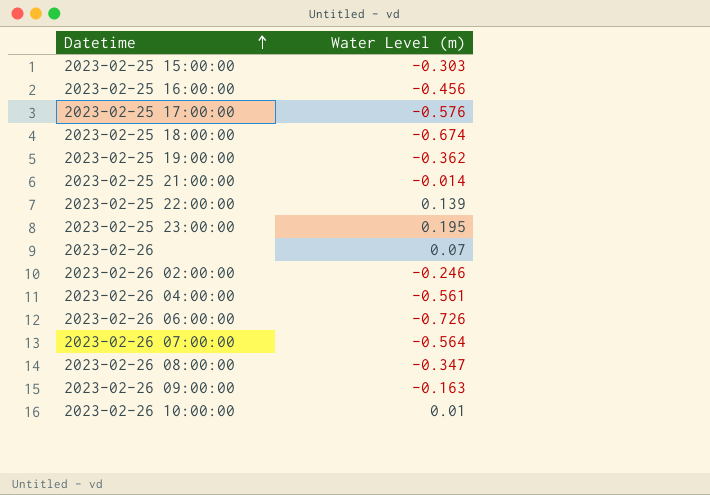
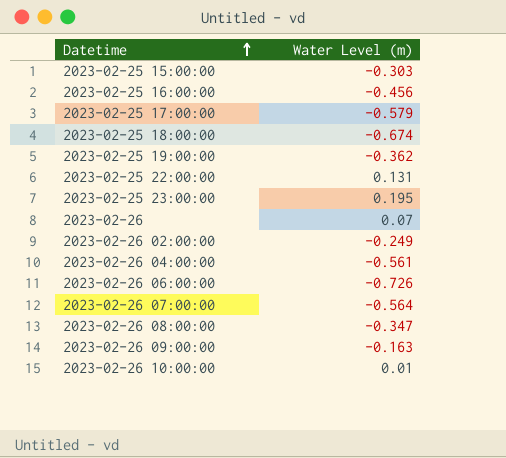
row 2023-02-25 21:00:00: -0.014 -> none
2023-02-25 17:00:00 | Water Level (m): -0.576 -> -0.579
2023-02-25 22:00:00 | Water Level (m): 0.139 -> 0.131
2023-02-26 02:00:00 | Water Level (m): -0.246 -> -0.249

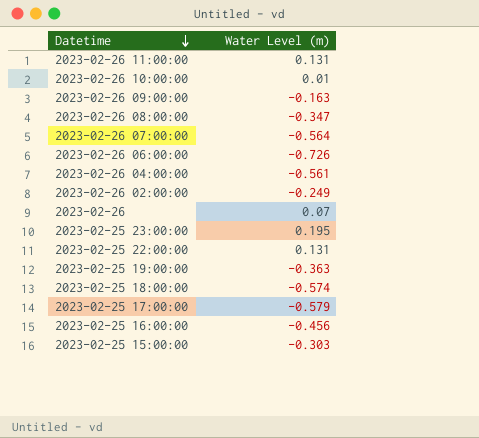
row order: Datetime ascending -> Datetime descending
row 2023-02-26 11:00:00: none -> 0.131
2023-02-25 19:00:00 | Water Level (m): -0.362 -> -0.363
2023-02-25 18:00:00 | Water Level (m): -0.674 -> -0.574

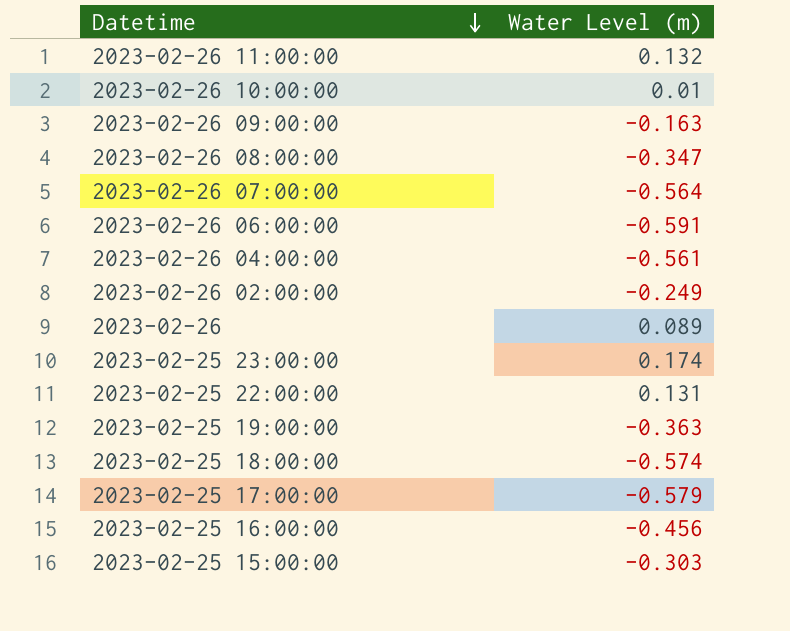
2023-02-26 11:00:00 | Water Level (m): 0.131 -> 0.132
2023-02-26 06:00:00 | Water Level (m): -0.726 -> -0.591
2023-02-26 | Water Level (m): 0.07 -> 0.089
2023-02-25 23:00:00 | Water Level (m): 0.195 -> 0.174

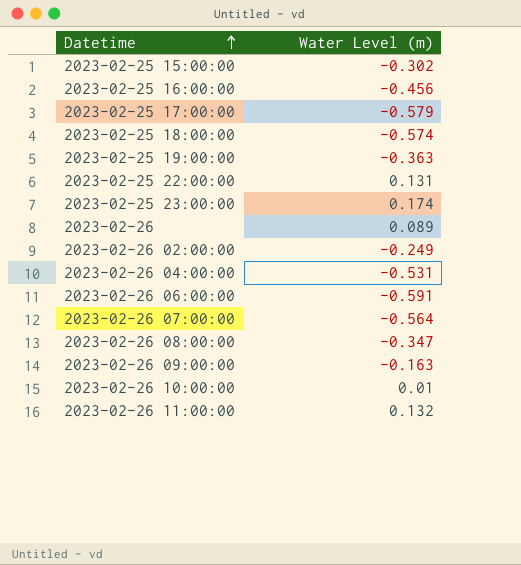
row order: Datetime descending -> Datetime ascending
2023-02-25 15:00:00 | Water Level (m): -0.303 -> -0.302
2023-02-26 04:00:00 | Water Level (m): -0.561 -> -0.531

